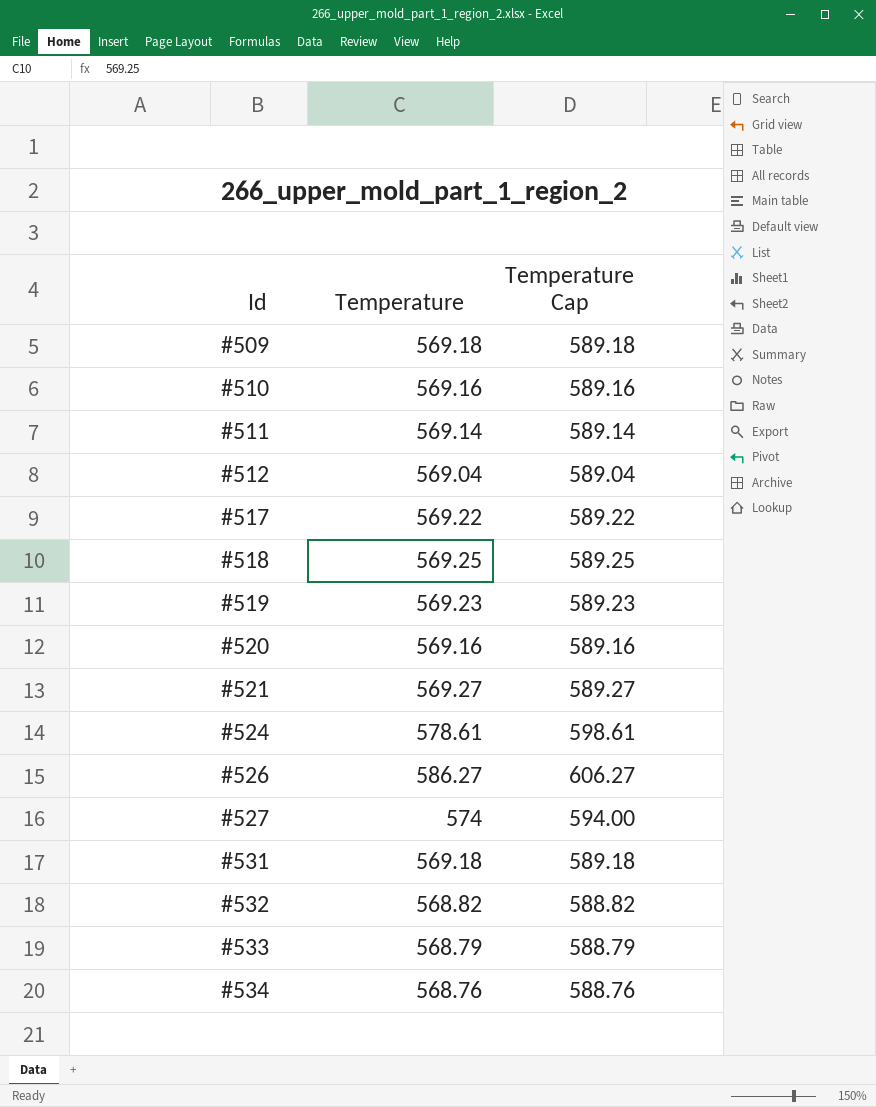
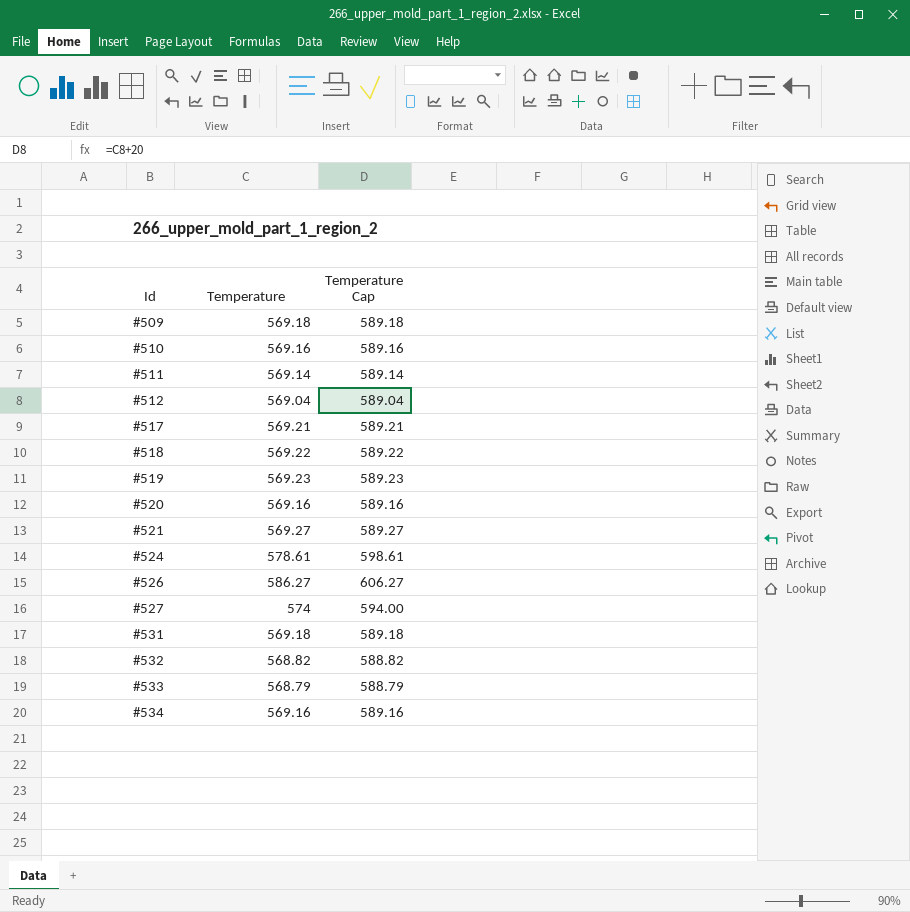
#517 | Temperature: 569.22 -> 569.21
#517 | Temperature Cap: 589.22 -> 589.21
#518 | Temperature: 569.25 -> 569.22
#518 | Temperature Cap: 589.25 -> 589.22
#534 | Temperature: 568.76 -> 569.16
#534 | Temperature Cap: 588.76 -> 589.16

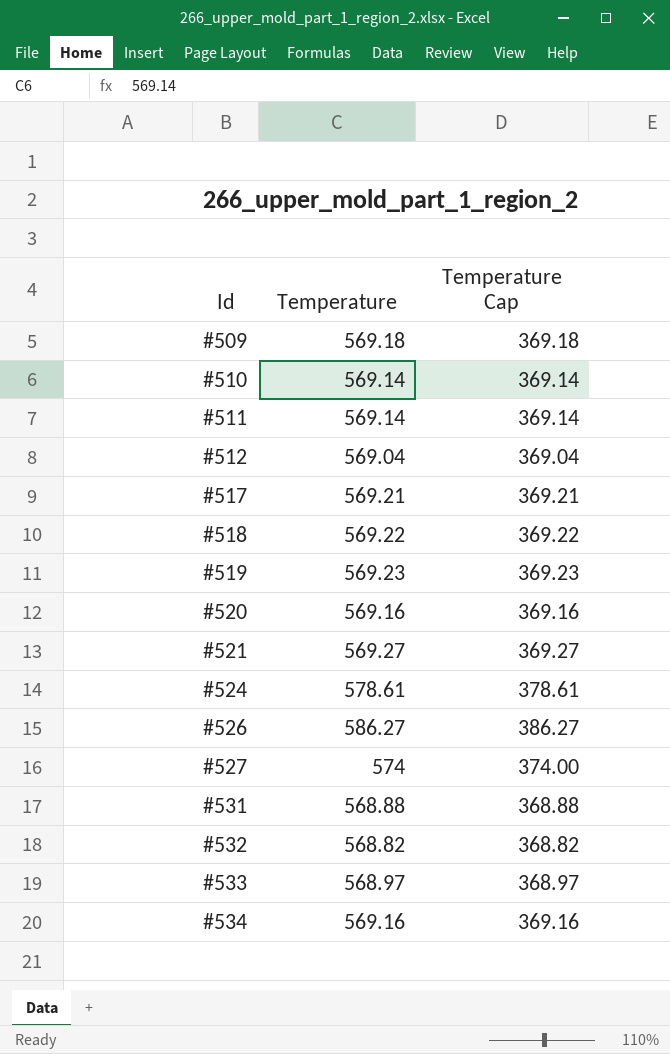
column Temperature Cap | formula: [Temperature] + 20 -> [Temperature] - 200
#510 | Temperature: 569.16 -> 569.14
#531 | Temperature: 569.18 -> 568.88
#533 | Temperature: 568.79 -> 568.97

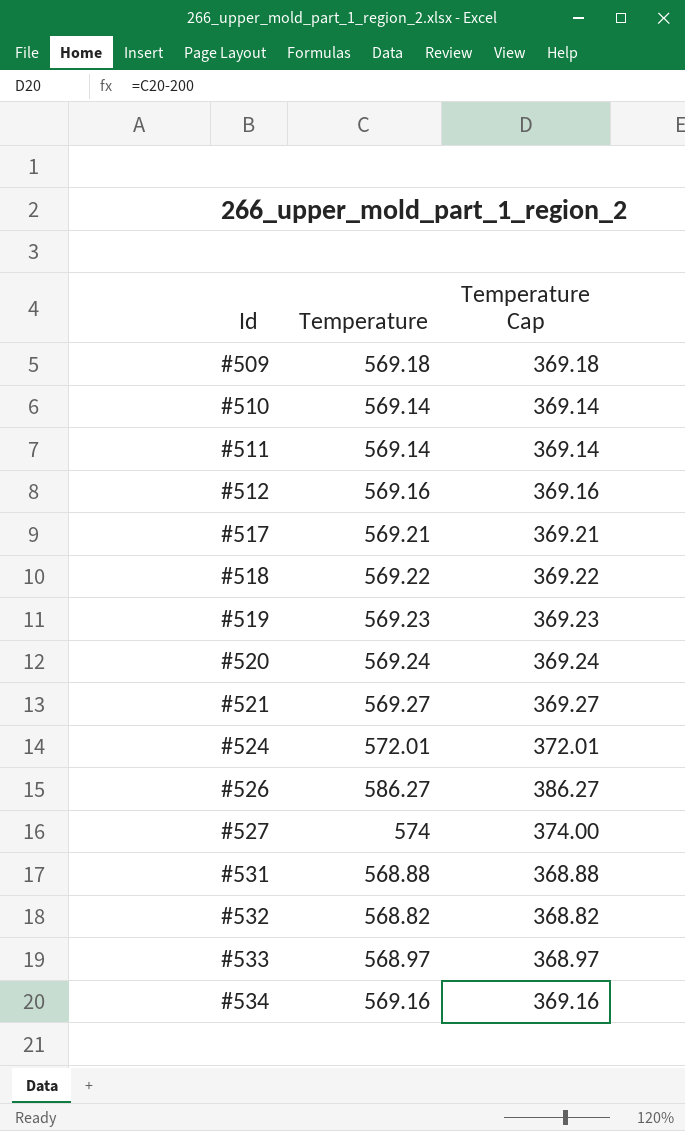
#512 | Temperature: 569.04 -> 569.16
#512 | Temperature Cap: 369.04 -> 369.16
#520 | Temperature: 569.16 -> 569.24
#520 | Temperature Cap: 369.16 -> 369.24
#524 | Temperature: 578.61 -> 572.01
#524 | Temperature Cap: 378.61 -> 372.01

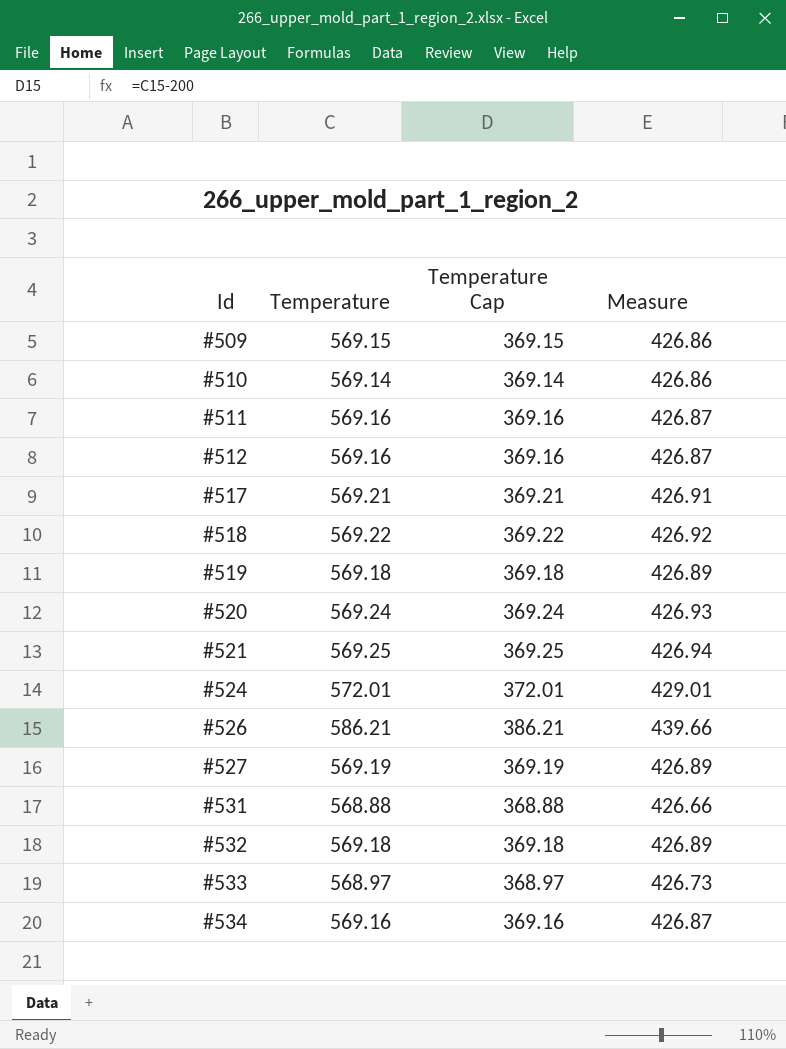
column Measure | formula: none -> [Temperature] * 0.75
#509 | Temperature: 569.18 -> 569.15
#509 | Temperature Cap: 369.18 -> 369.15
#511 | Temperature: 569.14 -> 569.16
#511 | Temperature Cap: 369.14 -> 369.16
#519 | Temperature: 569.23 -> 569.18
#519 | Temperature Cap: 369.23 -> 369.18
#521 | Temperature: 569.27 -> 569.25
#521 | Temperature Cap: 369.27 -> 369.25
#526 | Temperature: 586.27 -> 586.21
#526 | Temperature Cap: 386.27 -> 386.21
#527 | Temperature: 574 -> 569.19
#527 | Temperature Cap: 374.00 -> 369.19
#532 | Temperature: 568.82 -> 569.18
#532 | Temperature Cap: 368.82 -> 369.18

